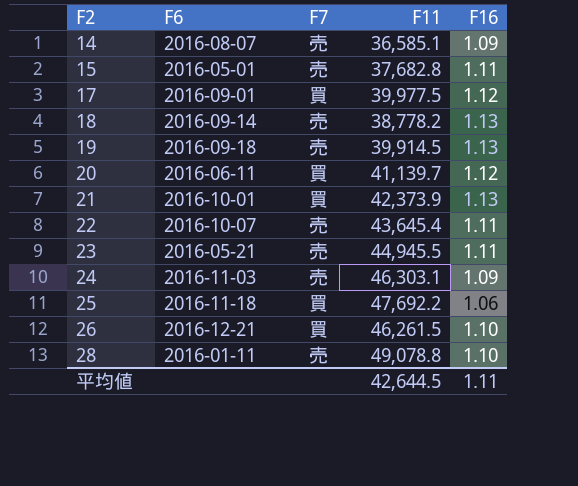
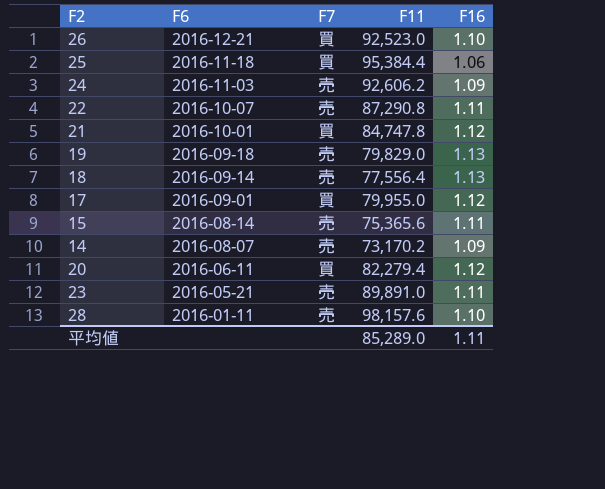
row order: F2 ascending -> F6 descending
26 | F11: 46,261.5 -> 92,523.0
25 | F11: 47,692.2 -> 95,384.4
24 | F11: 46,303.1 -> 92,606.2
22 | F11: 43,645.4 -> 87,290.8
21 | F11: 42,373.9 -> 84,747.8
21 | F16: 1.13 -> 1.12
19 | F11: 39,914.5 -> 79,829.0
18 | F11: 38,778.2 -> 77,556.4
17 | F11: 39,977.5 -> 79,955.0
15 | F6: 2016-05-01 -> 2016-08-14
15 | F11: 37,682.8 -> 75,365.6
14 | F11: 36,585.1 -> 73,170.2
20 | F11: 41,139.7 -> 82,279.4
23 | F11: 44,945.5 -> 89,891.0
28 | F11: 49,078.8 -> 98,157.6
平均値 | F11: 42,644.5 -> 85,289.0

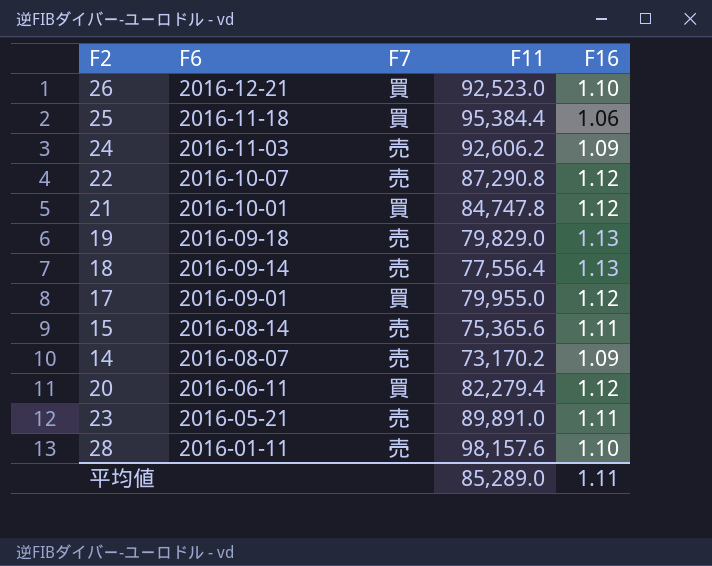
22 | F16: 1.11 -> 1.12

